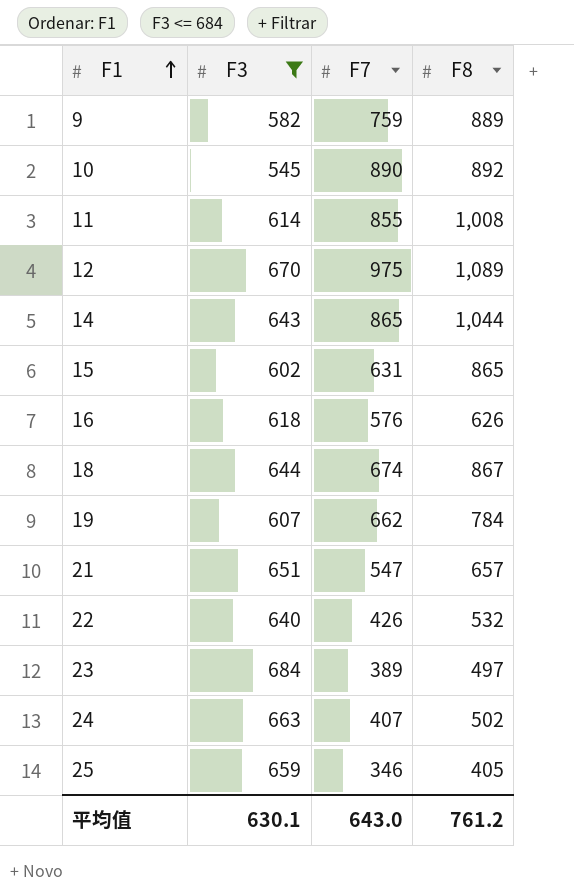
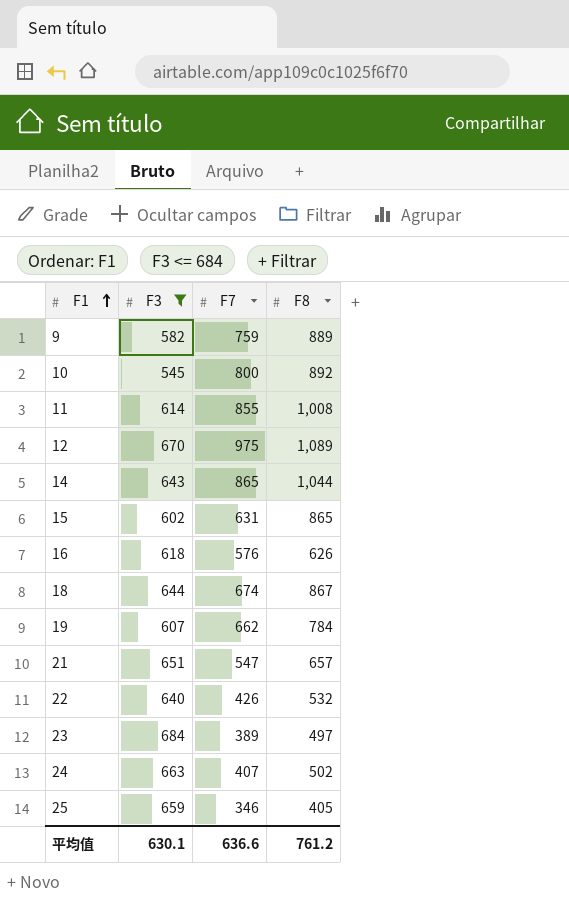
10 | F7: 890 -> 800
平均值 | F7: 643.0 -> 636.6

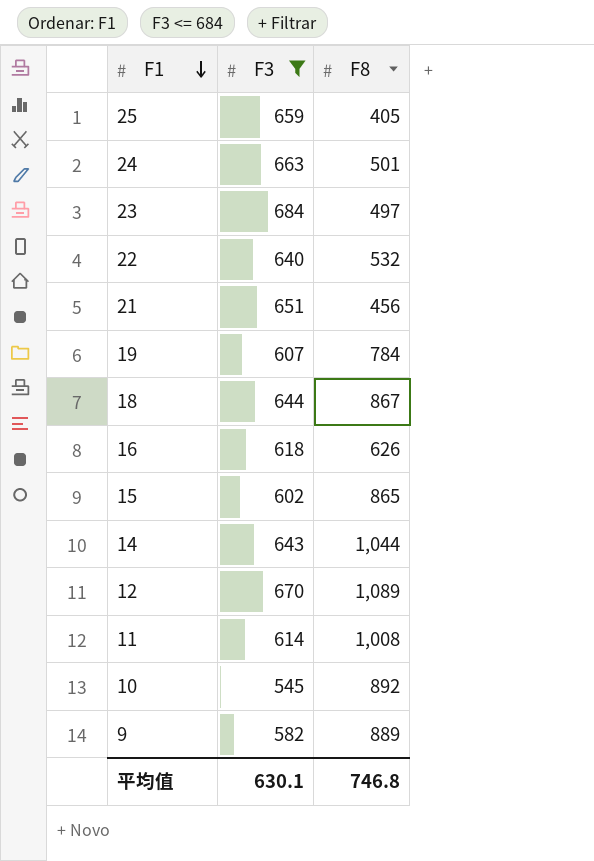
row order: F1 ascending -> F1 descending
column F7 | position: 3 -> none
24 | F8: 502 -> 501
21 | F8: 657 -> 456
平均值 | F8: 761.2 -> 746.8

